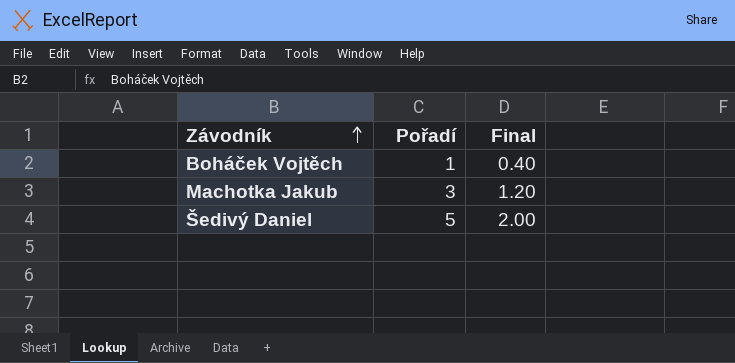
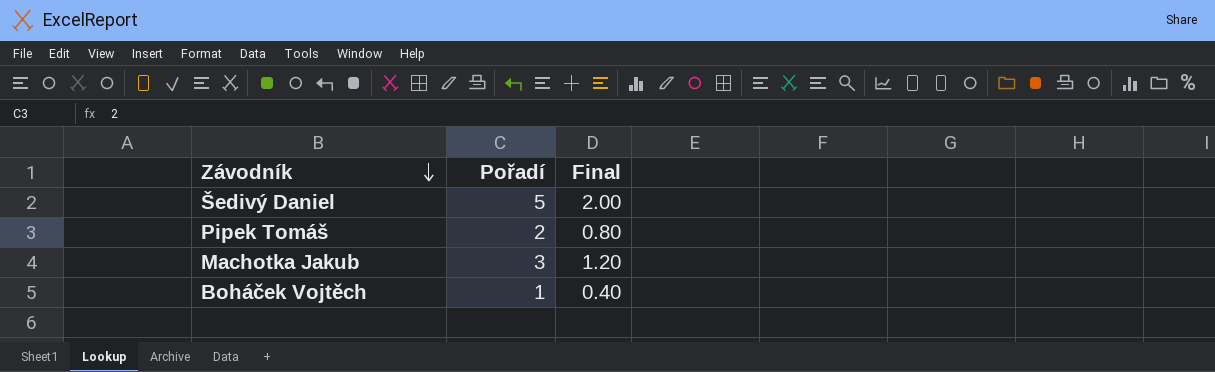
row order: Závodník ascending -> Závodník descending
row Pipek Tomáš: none -> 2 | 0.80

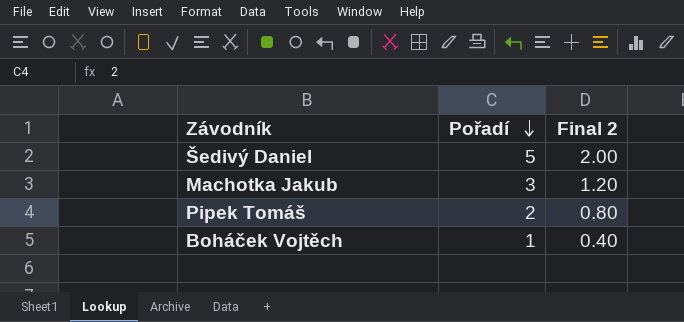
row order: Závodník descending -> Pořadí descending
column name: Final -> Final 2

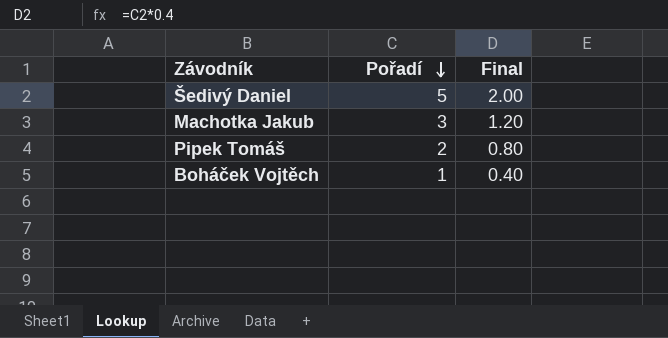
column name: Final 2 -> Final

